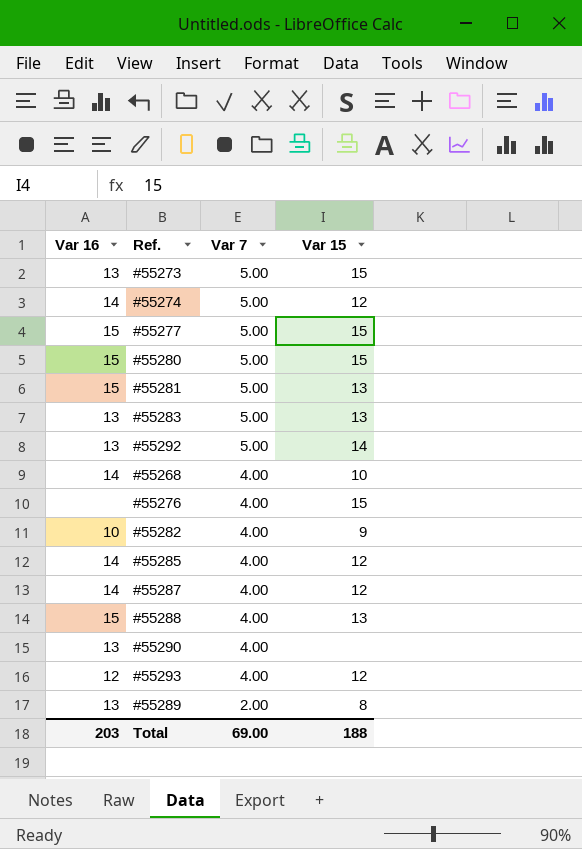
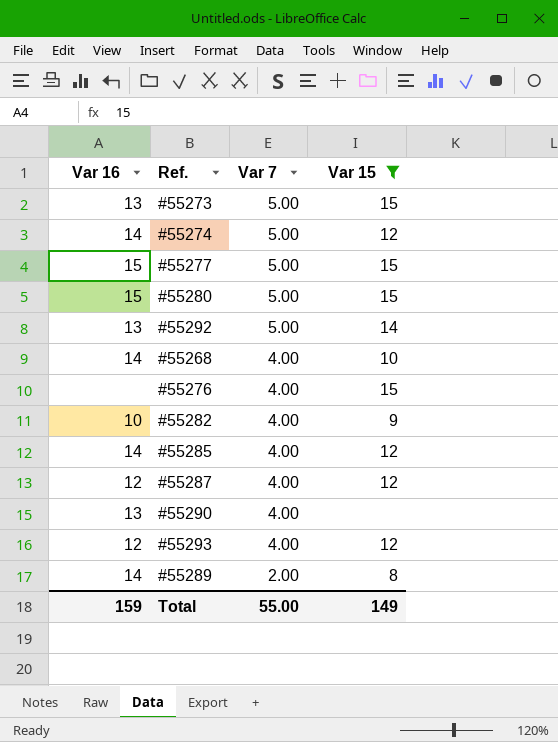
filter: none -> Var 15 != 13
#55287 | Var 16: 14 -> 12
#55289 | Var 16: 13 -> 14
Total | Var 16: 203 -> 159
Total | Var 7: 69.00 -> 55.00
Total | Var 15: 188 -> 149

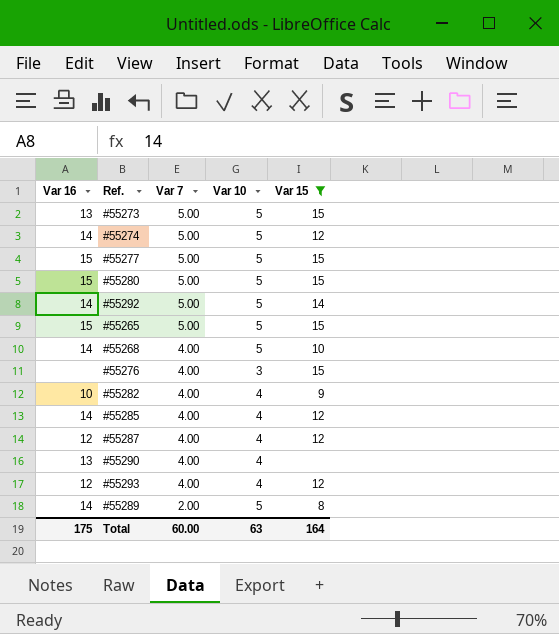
column Var 10 | position: none -> 4
#55292 | Var 16: 13 -> 14
row #55265: none -> 15 | 5.00 | 5 | 15
Total | Var 16: 159 -> 175
Total | Var 7: 55.00 -> 60.00
Total | Var 15: 149 -> 164

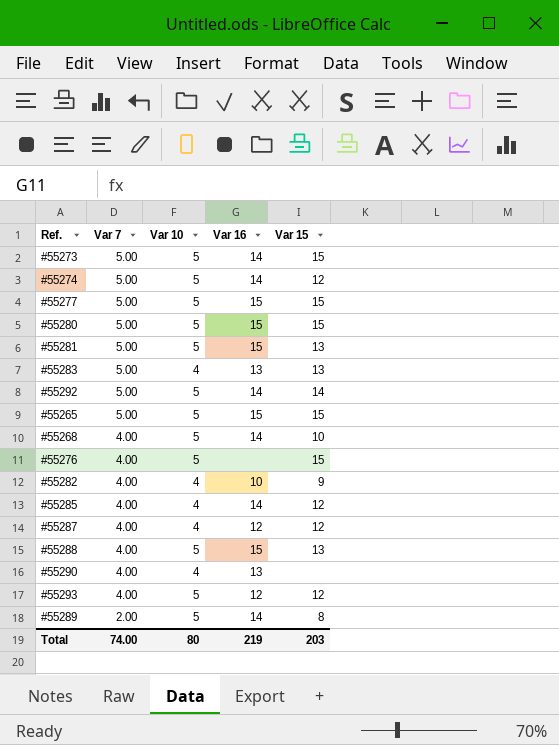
filter: Var 15 != 13 -> none
column Var 16 | position: 1 -> 4
#55273 | Var 16: 13 -> 14
#55276 | Var 10: 3 -> 5
#55293 | Var 10: 4 -> 5
Total | Var 7: 60.00 -> 74.00
Total | Var 10: 63 -> 80
Total | Var 16: 175 -> 219
Total | Var 15: 164 -> 203

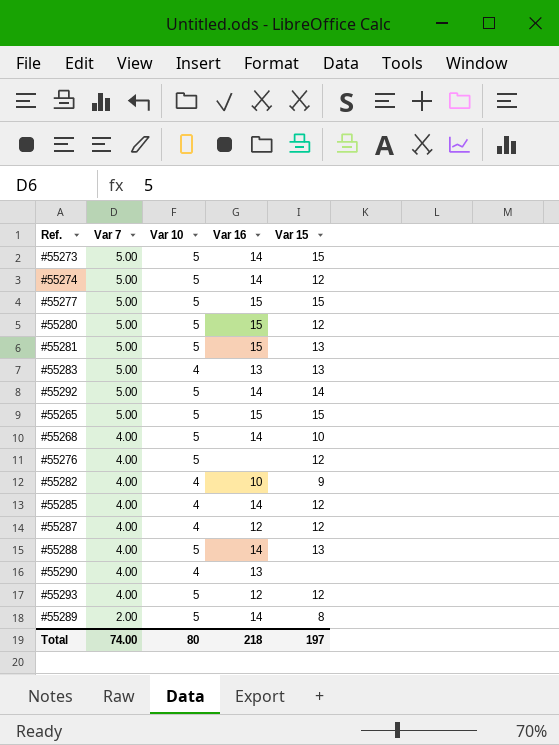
#55280 | Var 15: 15 -> 12
#55276 | Var 15: 15 -> 12
#55288 | Var 16: 15 -> 14
Total | Var 16: 219 -> 218
Total | Var 15: 203 -> 197

